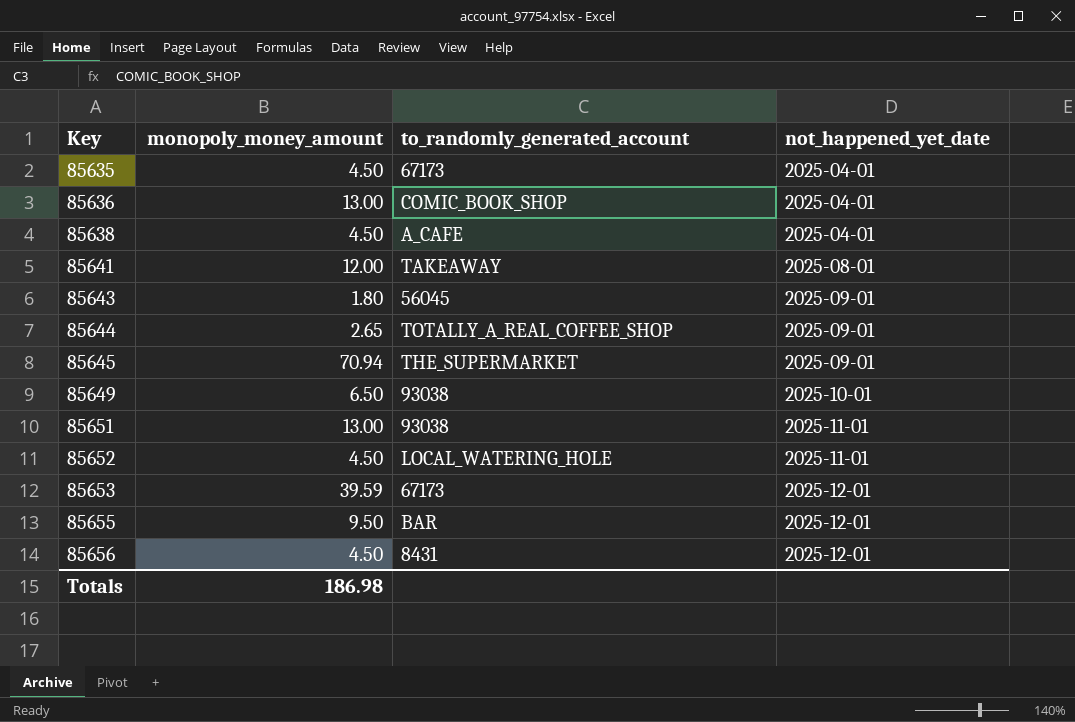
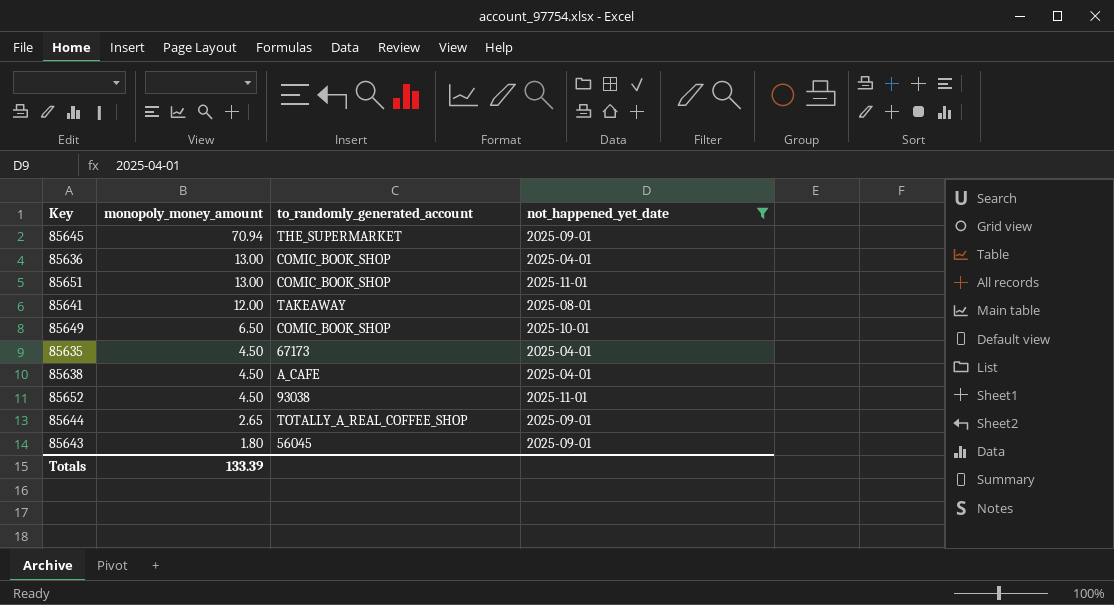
filter: none -> not_happened_yet_date != 2025-12-01
row order: Key ascending -> monopoly_money_amount descending
85651 | to_randomly_generated_account: 93038 -> COMIC_BOOK_SHOP
85649 | to_randomly_generated_account: 93038 -> COMIC_BOOK_SHOP
85652 | to_randomly_generated_account: LOCAL_WATERING_HOLE -> 93038
Totals | monopoly_money_amount: 186.98 -> 133.39

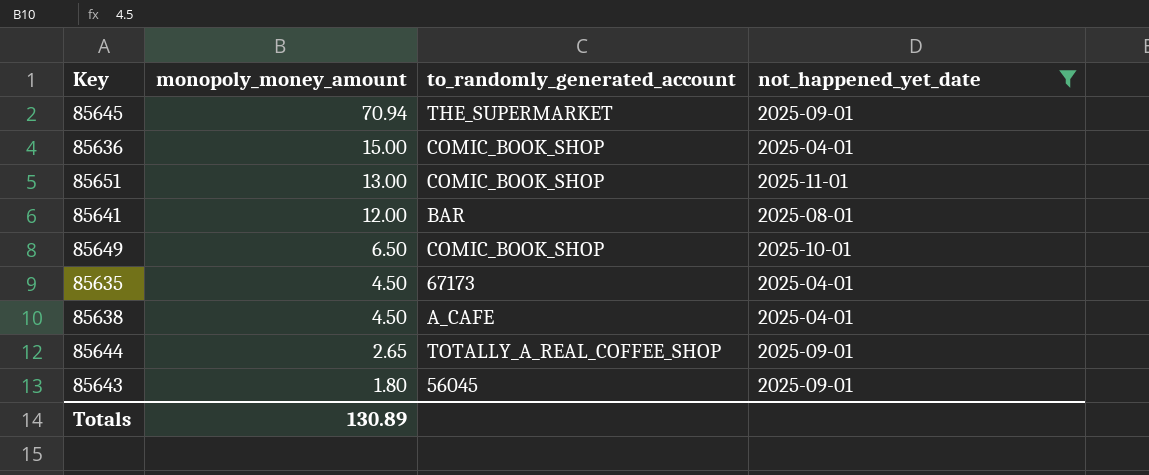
row 85652: 4.50 | 93038 | 2025-11-01 -> none
85636 | monopoly_money_amount: 13.00 -> 15.00
85641 | to_randomly_generated_account: TAKEAWAY -> BAR
Totals | monopoly_money_amount: 133.39 -> 130.89

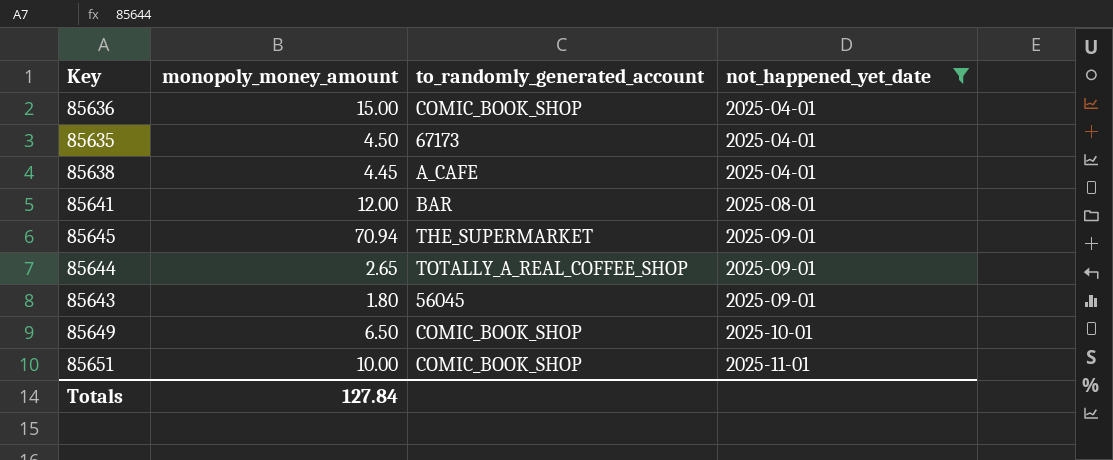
row order: monopoly_money_amount descending -> not_happened_yet_date ascending
85638 | monopoly_money_amount: 4.50 -> 4.45
85651 | monopoly_money_amount: 13.00 -> 10.00
Totals | monopoly_money_amount: 130.89 -> 127.84

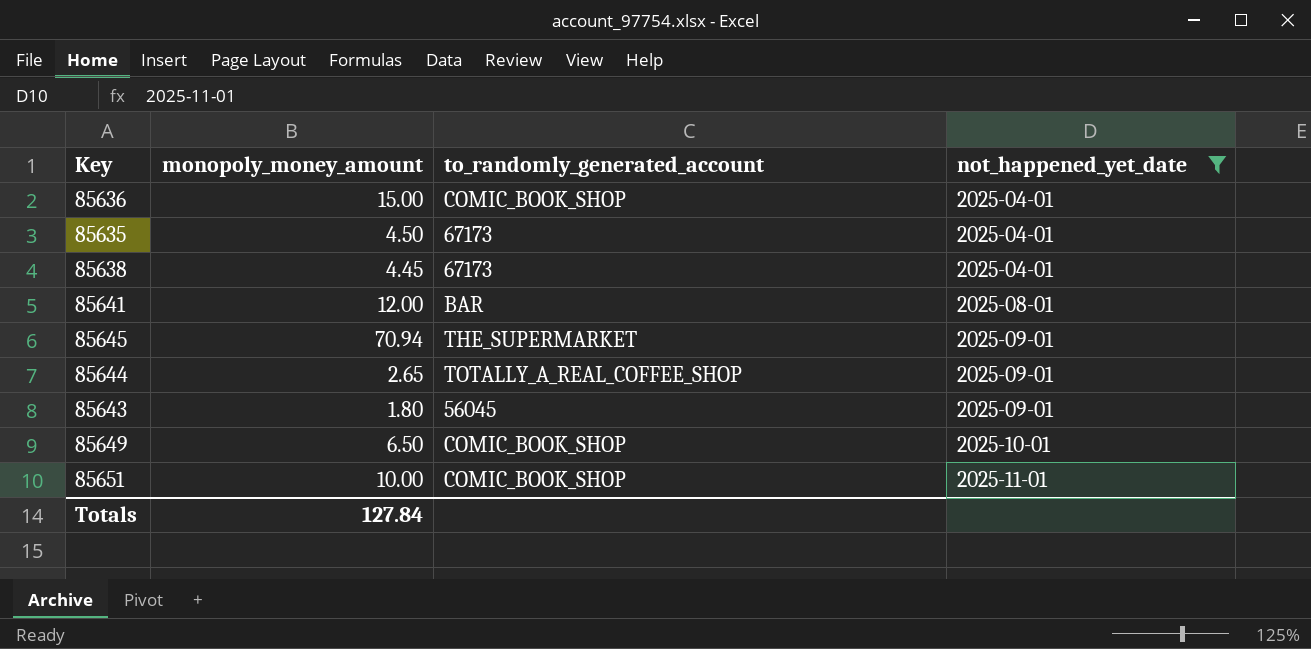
85638 | to_randomly_generated_account: A_CAFE -> 67173

